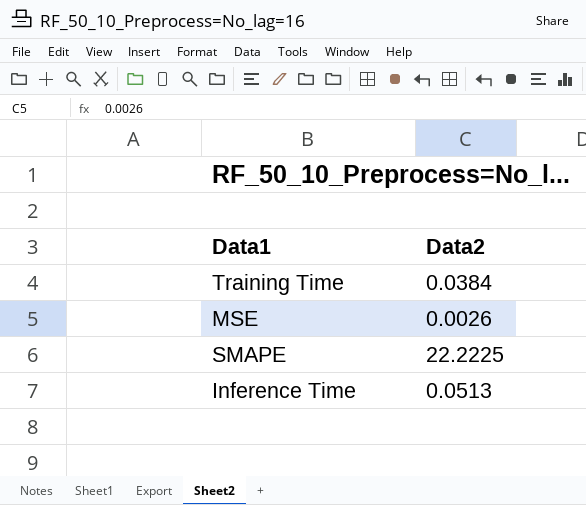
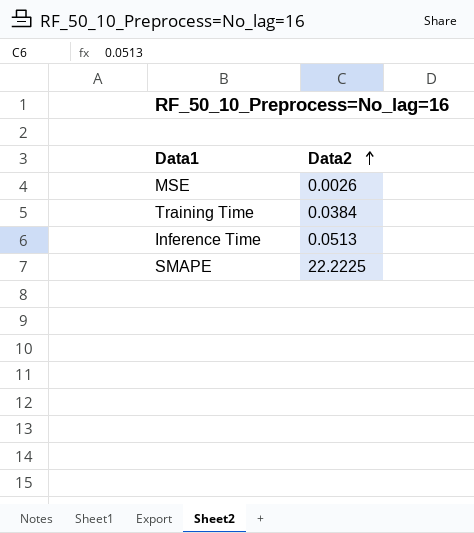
row order: none -> Data2 ascending

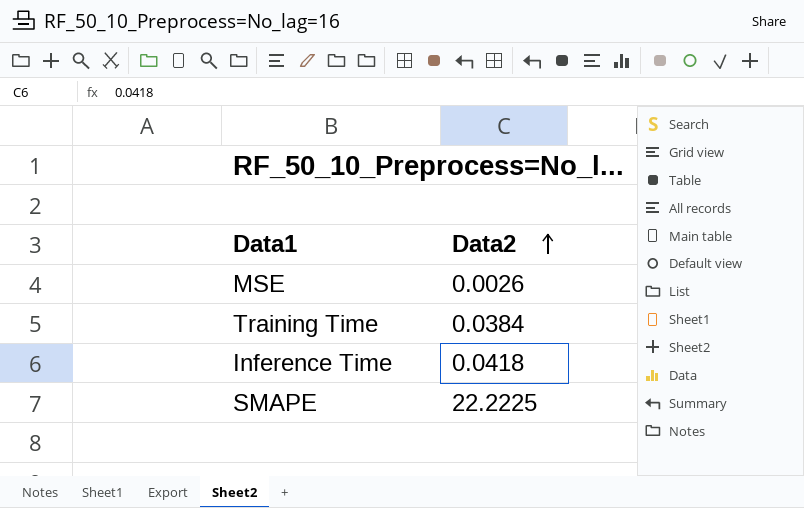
Inference Time | Data2: 0.0513 -> 0.0418

